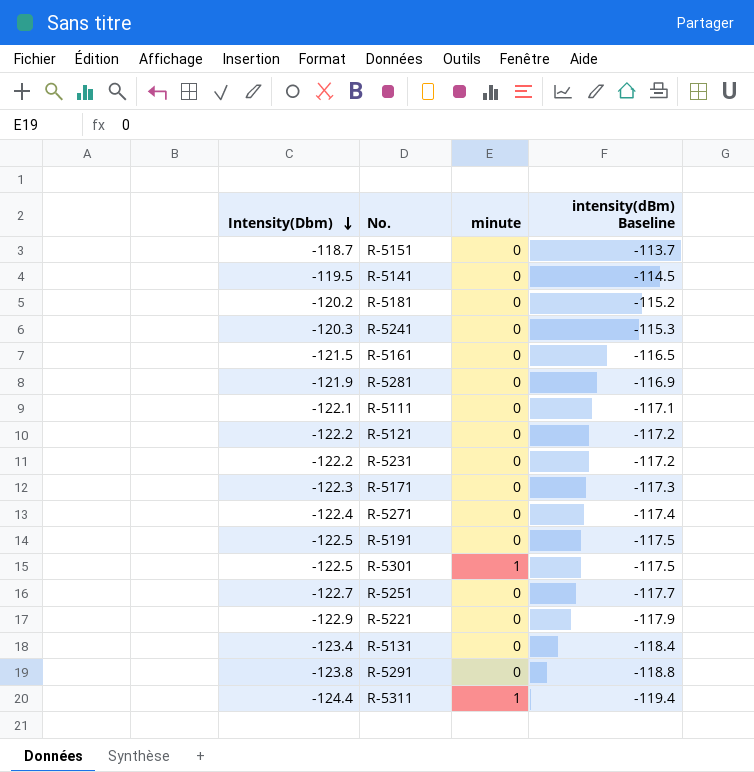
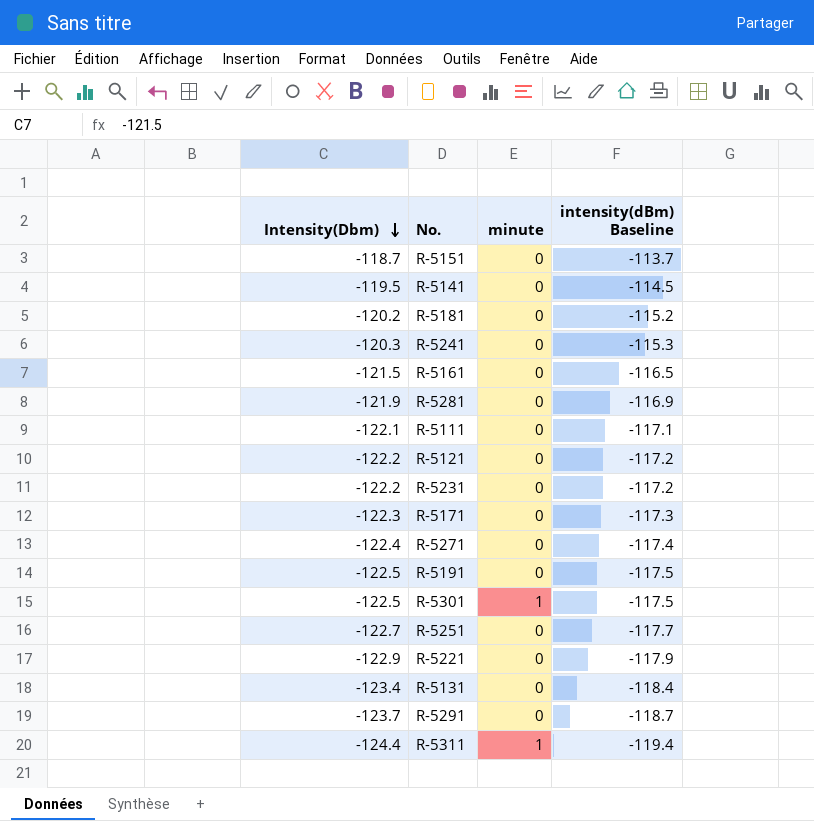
R-5291 | Intensity(Dbm): -123.8 -> -123.7
R-5291 | intensity(dBm) Baseline: -118.8 -> -118.7

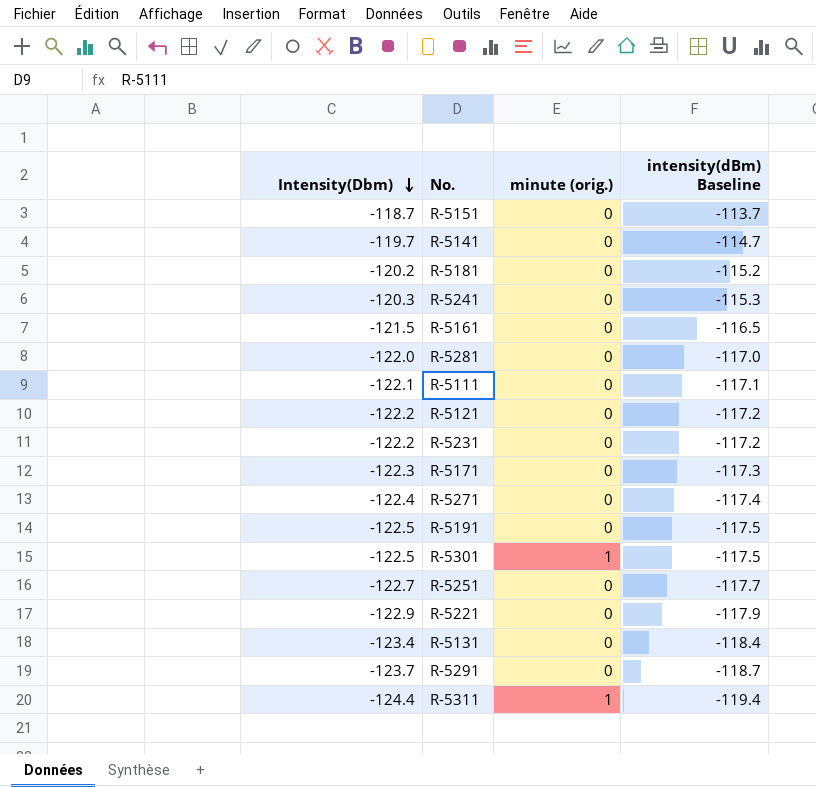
column name: minute -> minute (orig.)
R-5141 | Intensity(Dbm): -119.5 -> -119.7
R-5141 | intensity(dBm) Baseline: -114.5 -> -114.7
R-5281 | Intensity(Dbm): -121.9 -> -122.0
R-5281 | intensity(dBm) Baseline: -116.9 -> -117.0

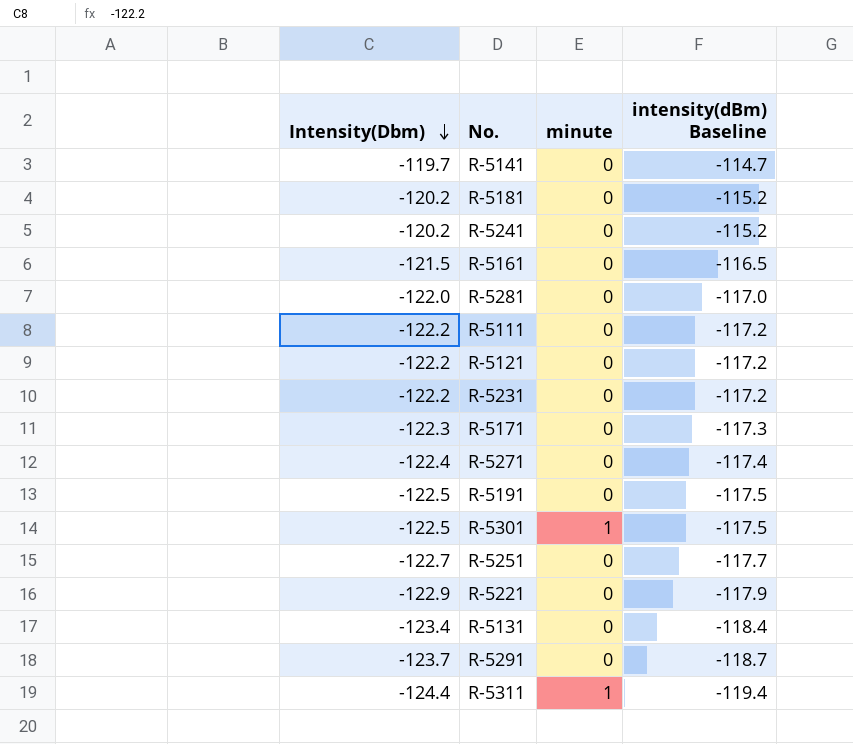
column name: minute (orig.) -> minute
row R-5151: -118.7 | 0 | -113.7 -> none
R-5241 | Intensity(Dbm): -120.3 -> -120.2
R-5241 | intensity(dBm) Baseline: -115.3 -> -115.2
R-5111 | Intensity(Dbm): -122.1 -> -122.2
R-5111 | intensity(dBm) Baseline: -117.1 -> -117.2

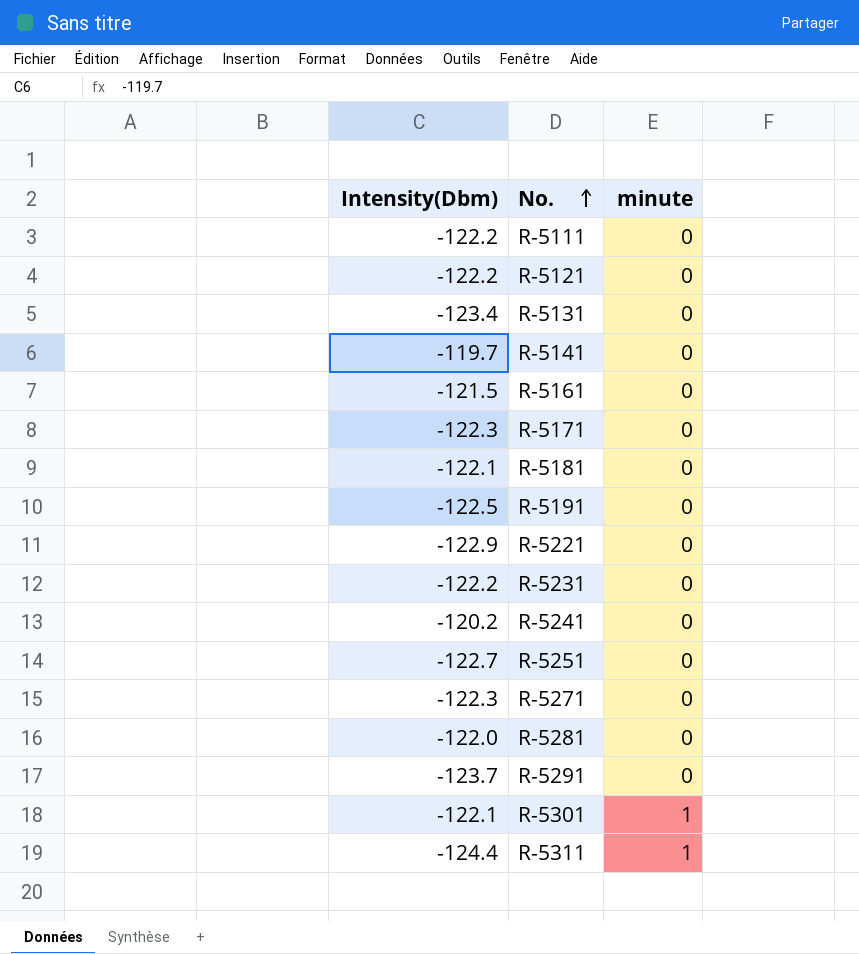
row order: Intensity(Dbm) descending -> No. ascending
column intensity(dBm) Baseline | formula: [Intensity(Dbm)] + 5 -> none
R-5181 | Intensity(Dbm): -120.2 -> -122.1
R-5271 | Intensity(Dbm): -122.4 -> -122.3
R-5301 | Intensity(Dbm): -122.5 -> -122.1

